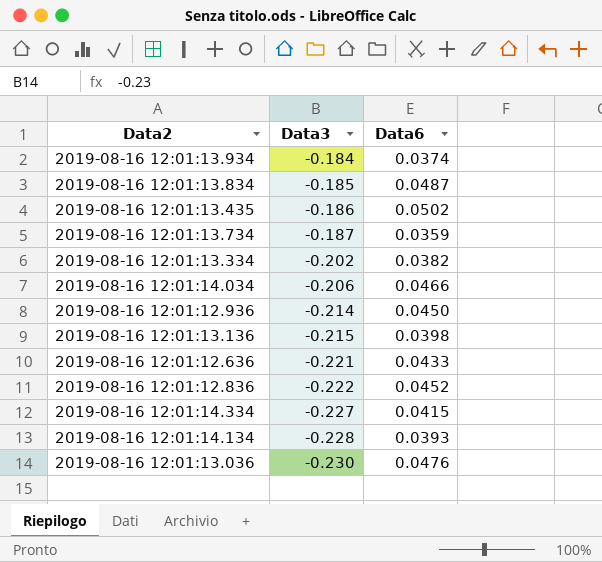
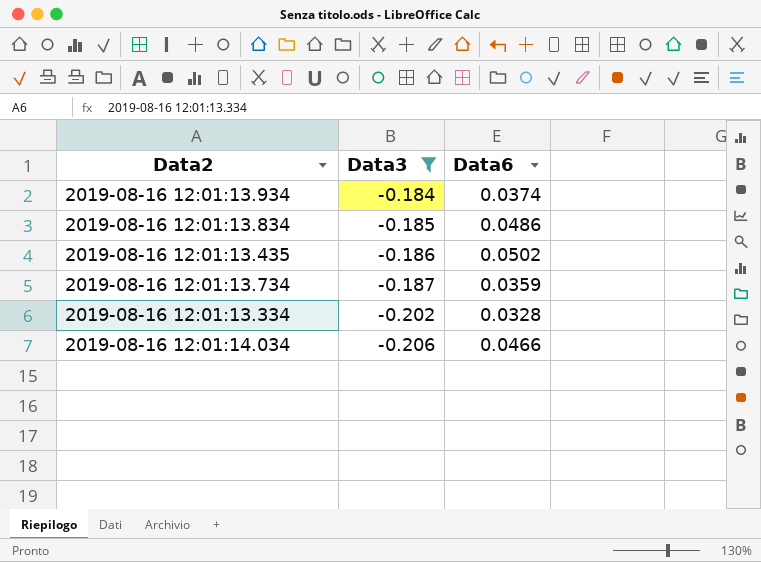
filter: none -> Data3 >= -0.206
2019-08-16 12:01:13.834 | Data6: 0.0487 -> 0.0486
2019-08-16 12:01:13.334 | Data6: 0.0382 -> 0.0328

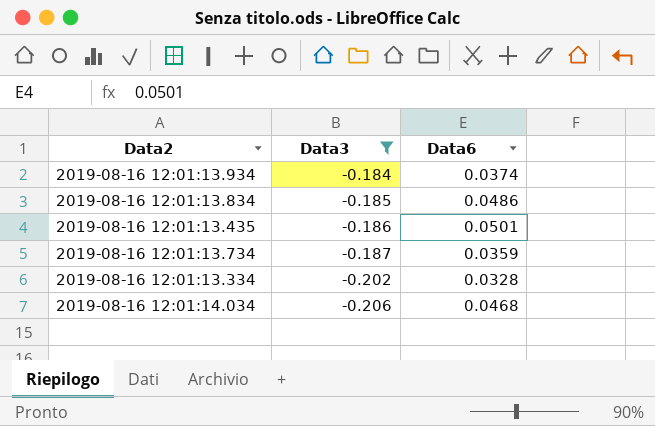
2019-08-16 12:01:13.435 | Data6: 0.0502 -> 0.0501
2019-08-16 12:01:14.034 | Data6: 0.0466 -> 0.0468

